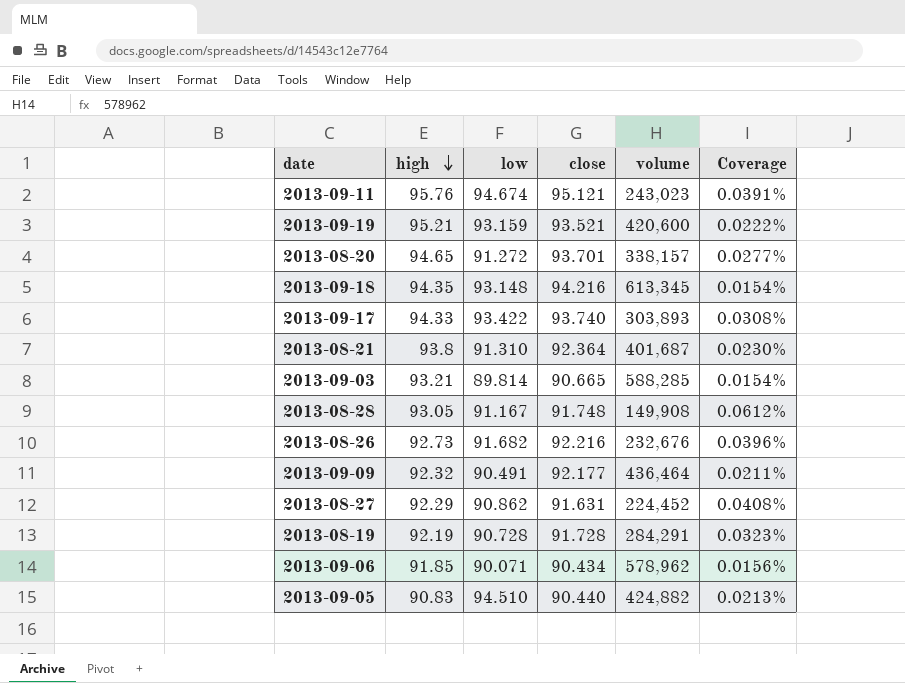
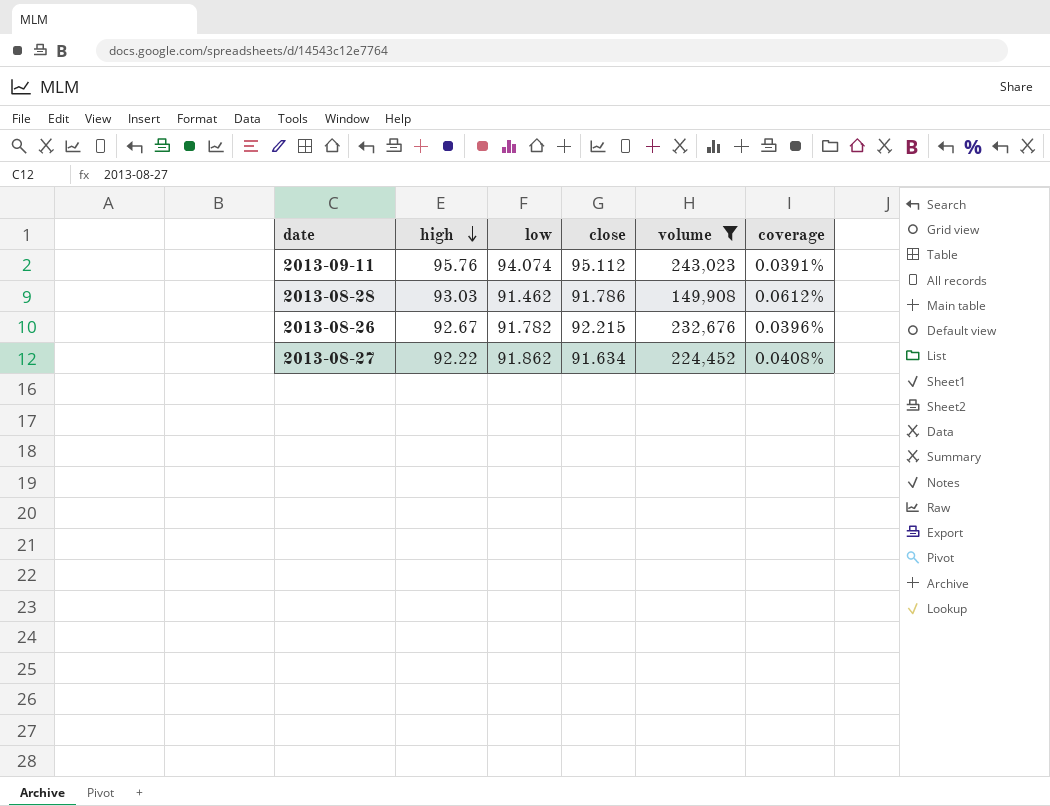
filter: none -> volume <= 243,023
column name: Coverage -> coverage
2013-09-11 | low: 94.674 -> 94.074
2013-09-11 | close: 95.121 -> 95.112
2013-08-28 | high: 93.05 -> 93.03
2013-08-28 | low: 91.167 -> 91.462
2013-08-28 | close: 91.748 -> 91.786
2013-08-26 | high: 92.73 -> 92.67
2013-08-26 | low: 91.682 -> 91.782
2013-08-26 | close: 92.216 -> 92.215
2013-08-27 | high: 92.29 -> 92.22
2013-08-27 | low: 90.862 -> 91.862
2013-08-27 | close: 91.631 -> 91.634

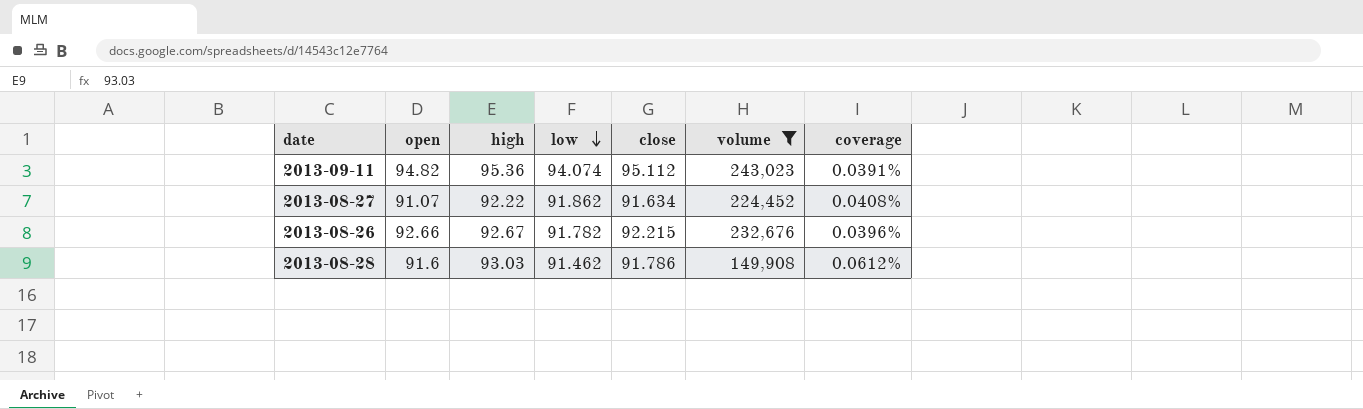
row order: high descending -> low descending
column open | position: none -> 2
2013-09-11 | high: 95.76 -> 95.36

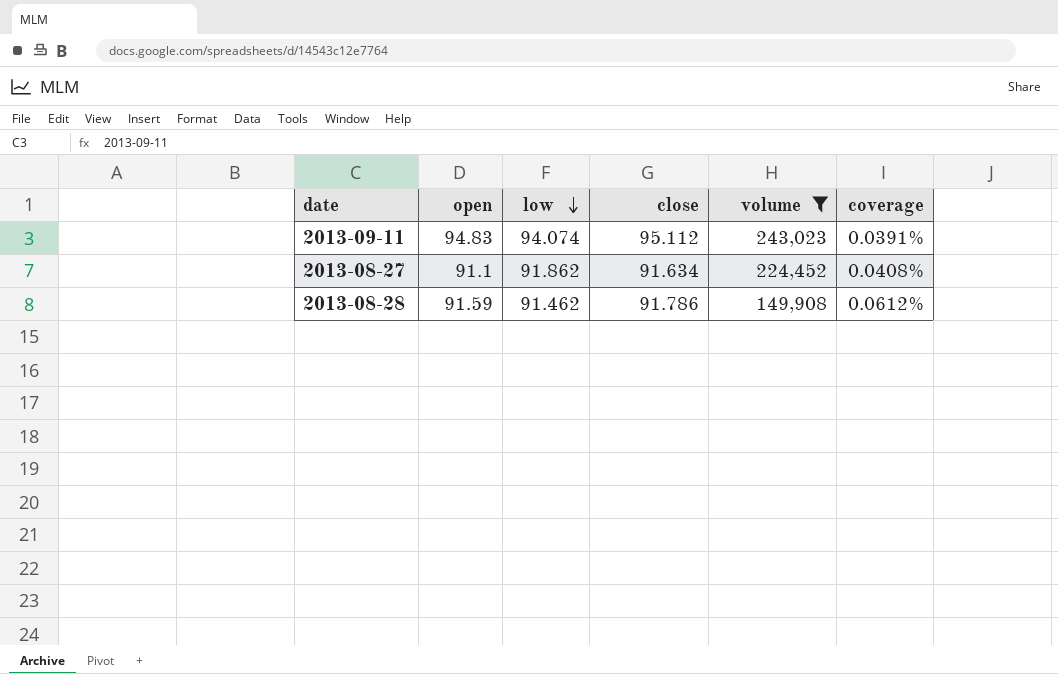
column high | position: 3 -> none
row 2013-08-26: 92.66 | 92.67 | 91.782 | 92.215 | 232,676 | 0.0396% -> none
2013-09-11 | open: 94.82 -> 94.83
2013-08-27 | open: 91.07 -> 91.1
2013-08-28 | open: 91.6 -> 91.59

